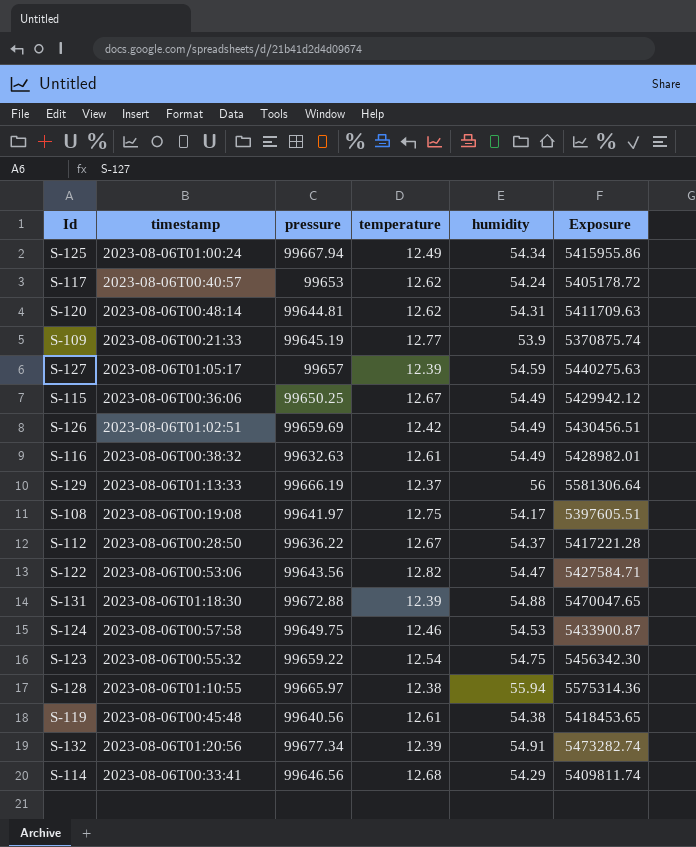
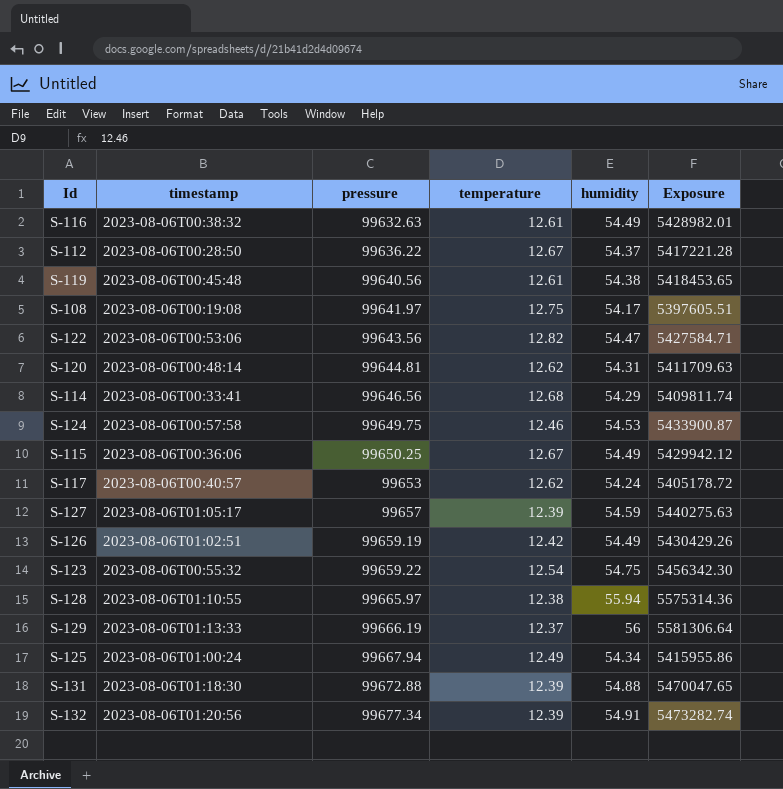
row order: none -> pressure ascending
row S-109: 2023-08-06T00:21:33 | 99645.19 | 12.77 | 53.9 | 5370875.74 -> none
S-126 | pressure: 99659.69 -> 99659.19
S-126 | Exposure: 5430456.51 -> 5430429.26

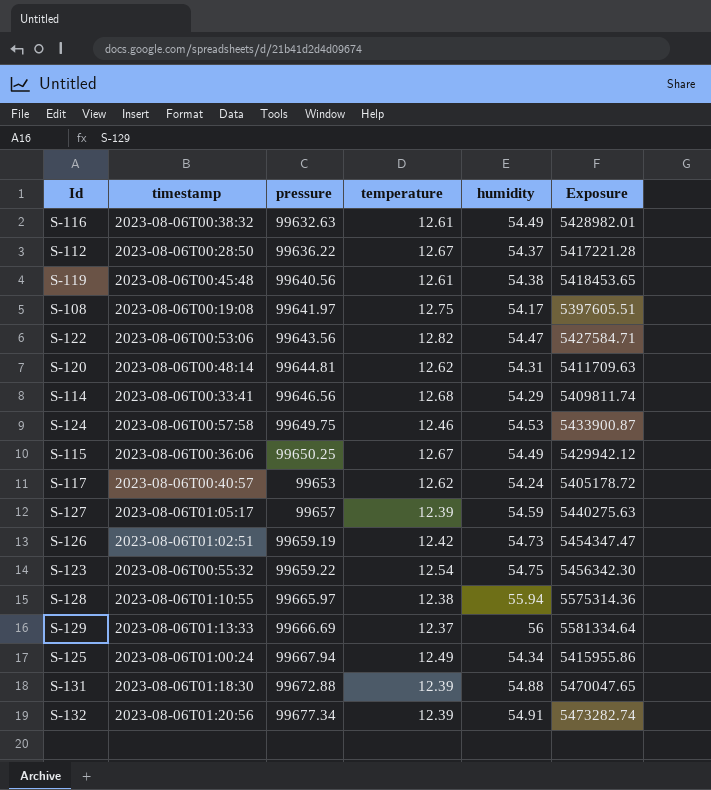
S-126 | humidity: 54.49 -> 54.73
S-126 | Exposure: 5430429.26 -> 5454347.47
S-129 | pressure: 99666.19 -> 99666.69
S-129 | Exposure: 5581306.64 -> 5581334.64

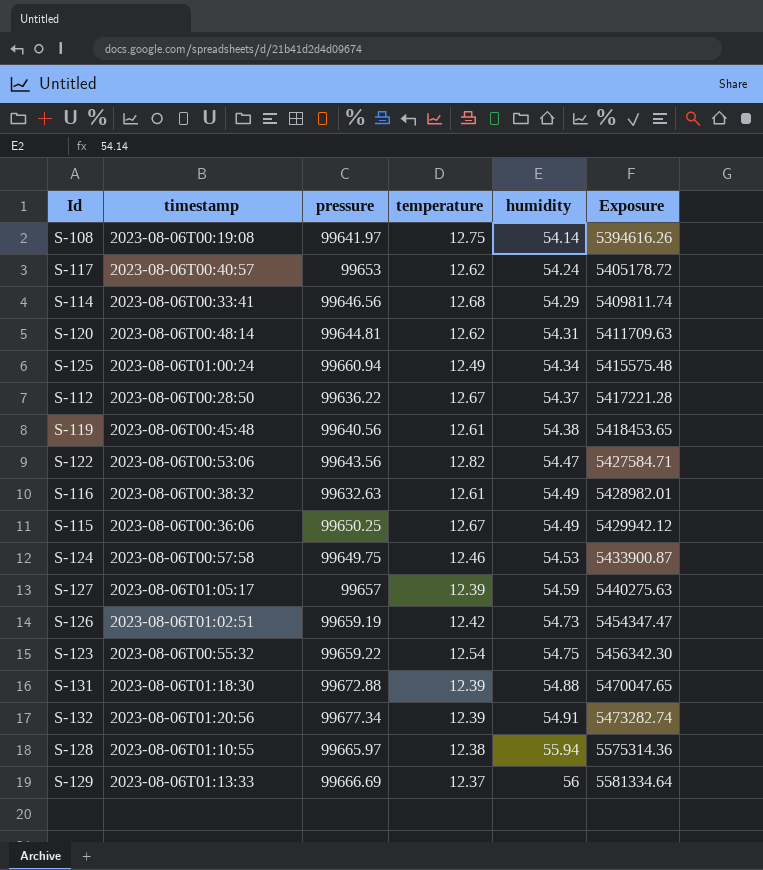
row order: pressure ascending -> humidity ascending
S-108 | humidity: 54.17 -> 54.14
S-108 | Exposure: 5397605.51 -> 5394616.26
S-125 | pressure: 99667.94 -> 99660.94
S-125 | Exposure: 5415955.86 -> 5415575.48

